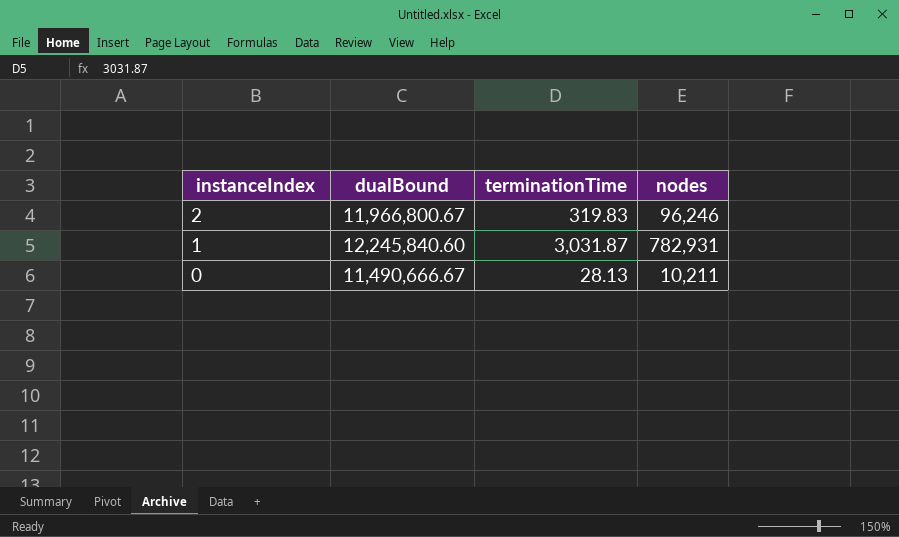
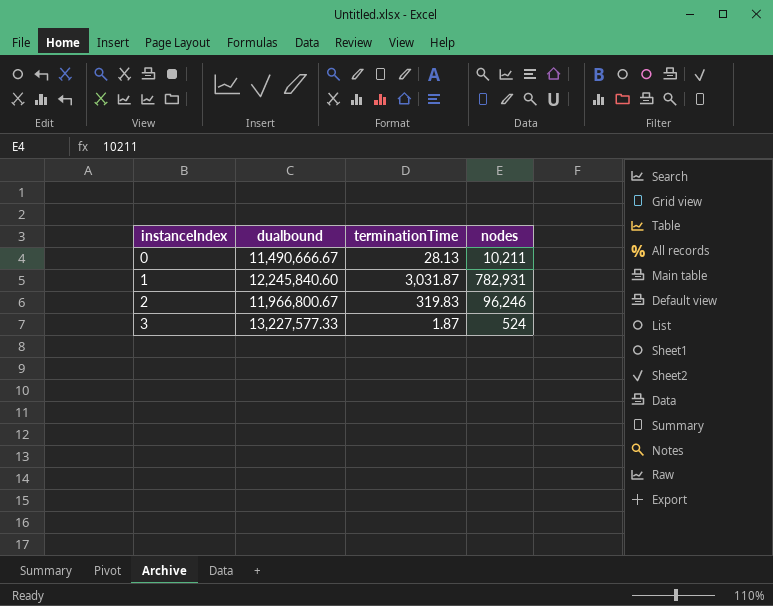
row order: instanceIndex descending -> instanceIndex ascending
column name: dualBound -> dualbound
row 3: none -> 13,227,577.33 | 1.87 | 524

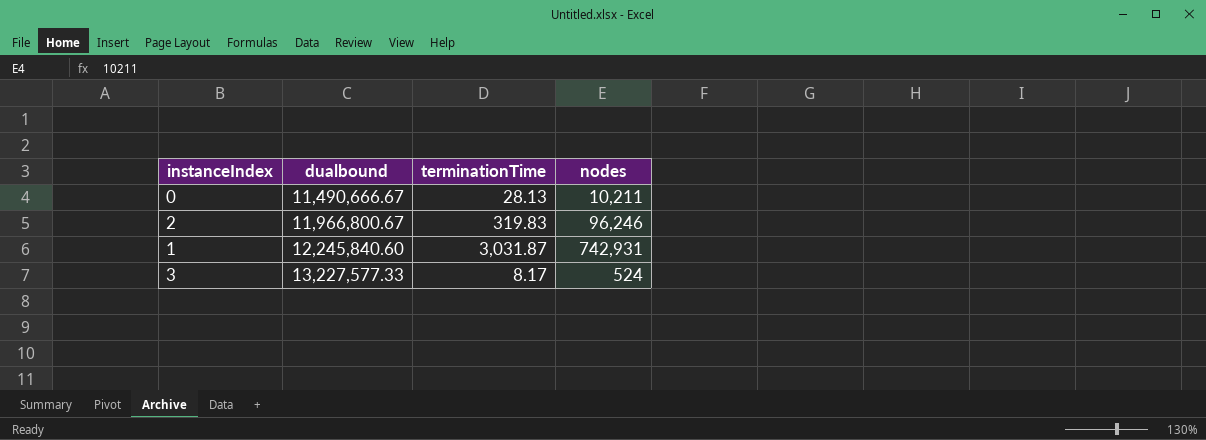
row order: instanceIndex ascending -> dualbound ascending
1 | nodes: 782,931 -> 742,931
3 | terminationTime: 1.87 -> 8.17

